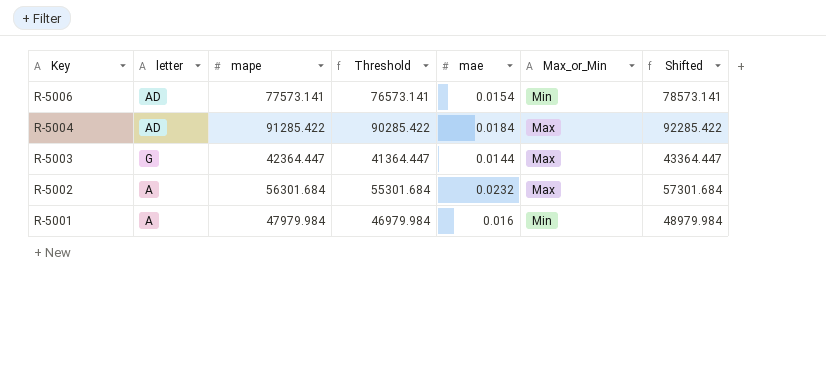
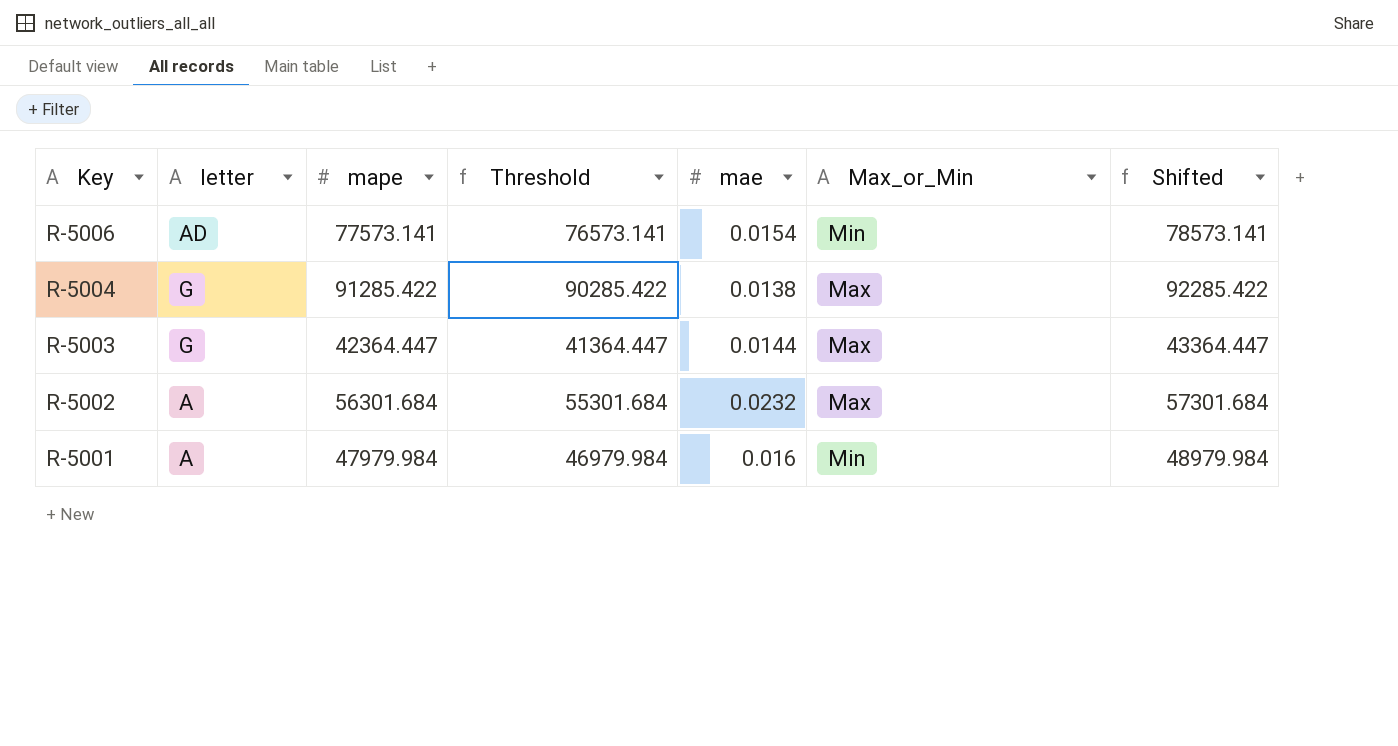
R-5004 | letter: AD -> G
R-5004 | mae: 0.0184 -> 0.0138

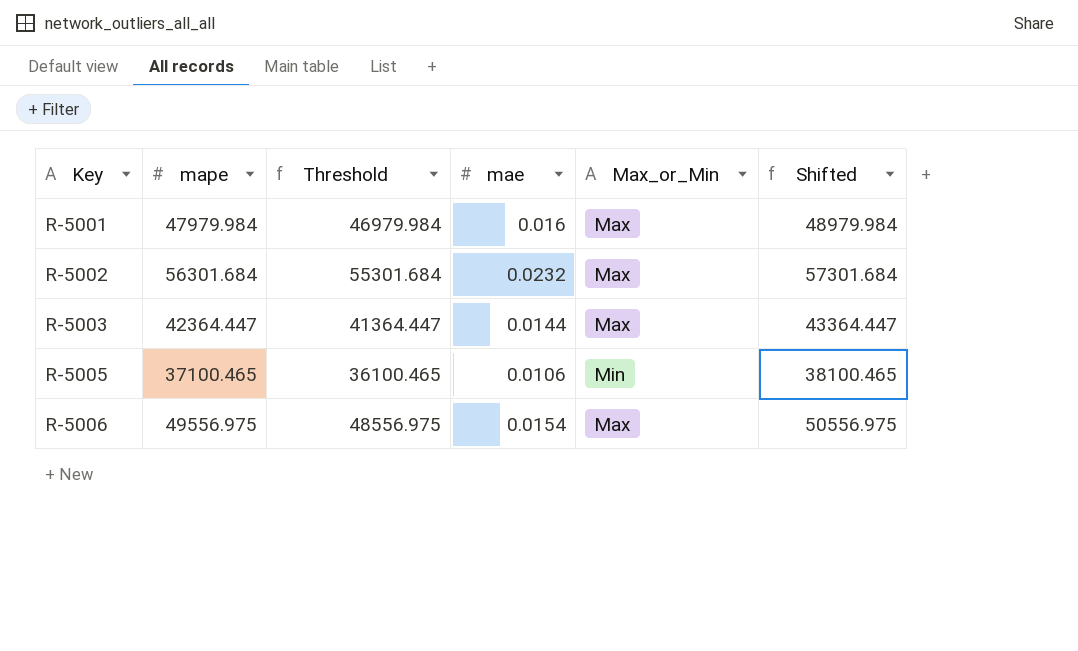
row order: Key descending -> Key ascending
column letter | position: 2 -> none
row R-5004: G | 91285.422 | 90285.422 | 0.0138 | Max | 92285.422 -> none
R-5001 | Max_or_Min: Min -> Max
row R-5005: none -> 37100.465 | 36100.465 | 0.0106 | Min | 38100.465
R-5006 | mape: 77573.141 -> 49556.975
R-5006 | Threshold: 76573.141 -> 48556.975
R-5006 | Max_or_Min: Min -> Max
R-5006 | Shifted: 78573.141 -> 50556.975

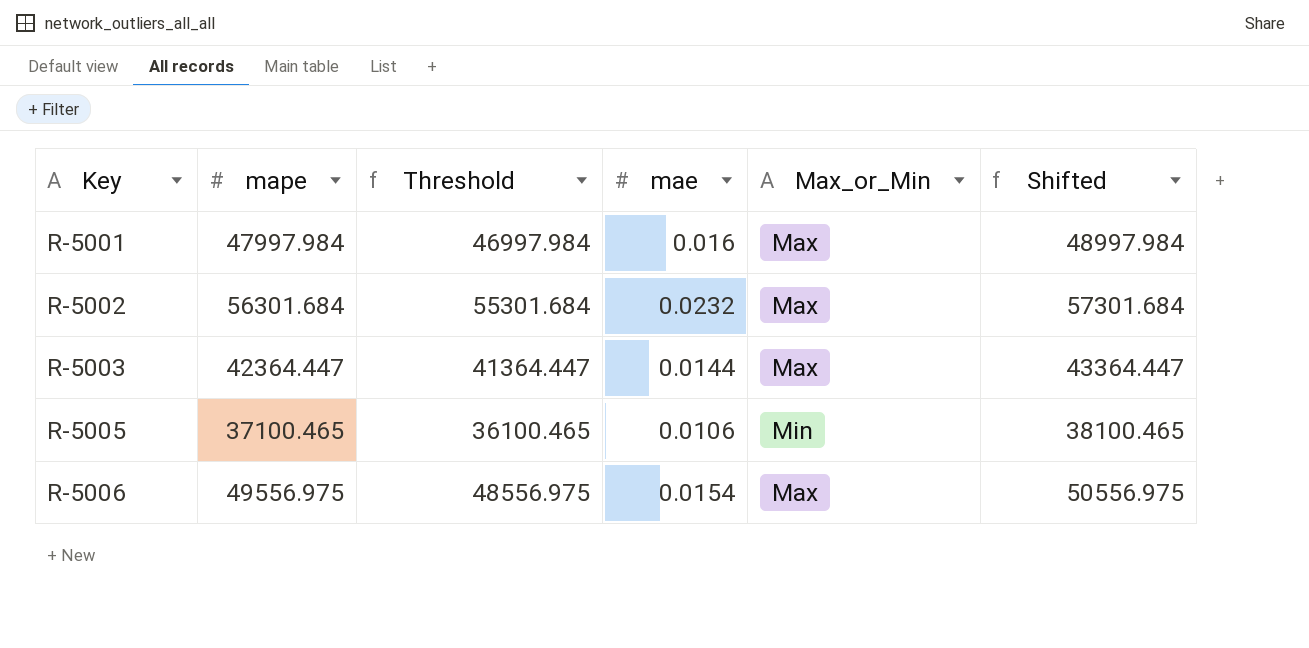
R-5001 | mape: 47979.984 -> 47997.984
R-5001 | Threshold: 46979.984 -> 46997.984
R-5001 | Shifted: 48979.984 -> 48997.984

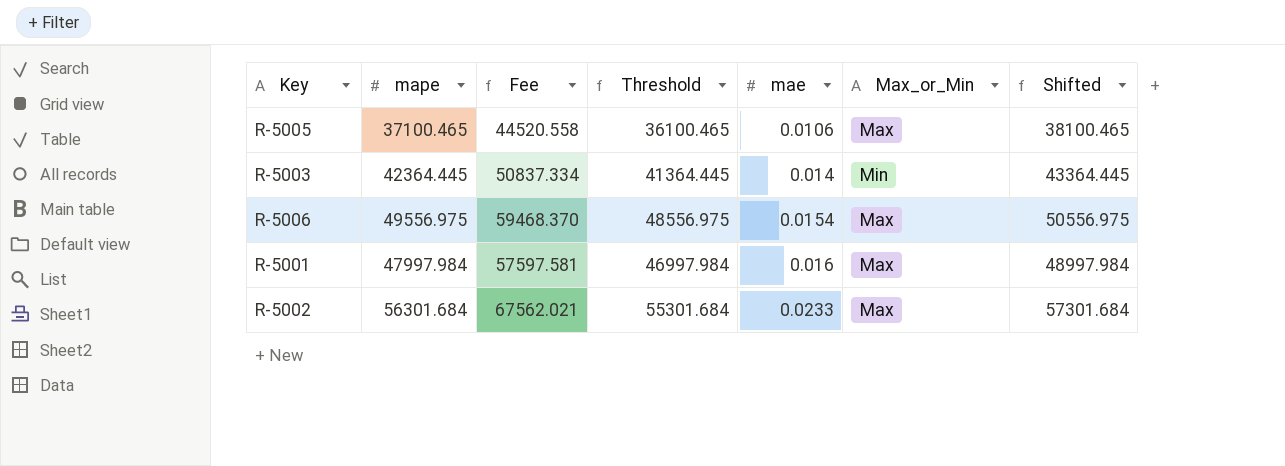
row order: Key ascending -> mae ascending
column Fee | formula: none -> [mape] * 1.2
R-5005 | Max_or_Min: Min -> Max
R-5003 | mape: 42364.447 -> 42364.445
R-5003 | Threshold: 41364.447 -> 41364.445
R-5003 | mae: 0.0144 -> 0.014
R-5003 | Max_or_Min: Max -> Min
R-5003 | Shifted: 43364.447 -> 43364.445
R-5002 | mae: 0.0232 -> 0.0233

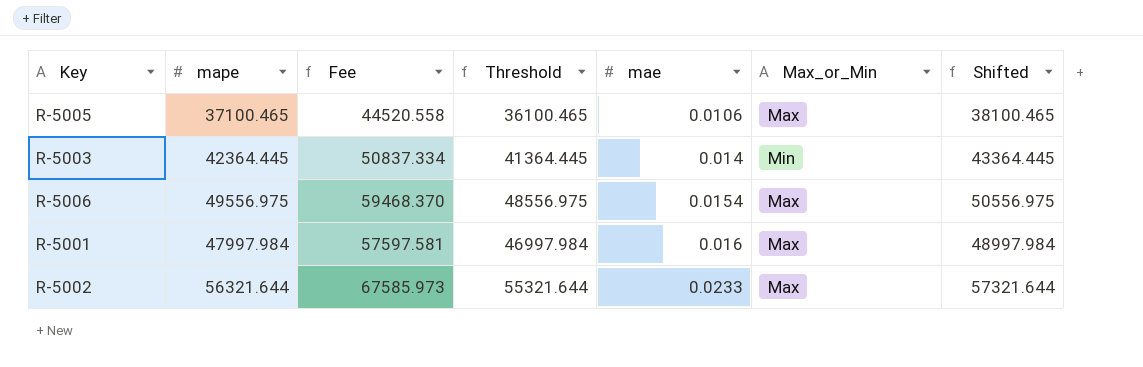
R-5002 | mape: 56301.684 -> 56321.644
R-5002 | Fee: 67562.021 -> 67585.973
R-5002 | Threshold: 55301.684 -> 55321.644
R-5002 | Shifted: 57301.684 -> 57321.644

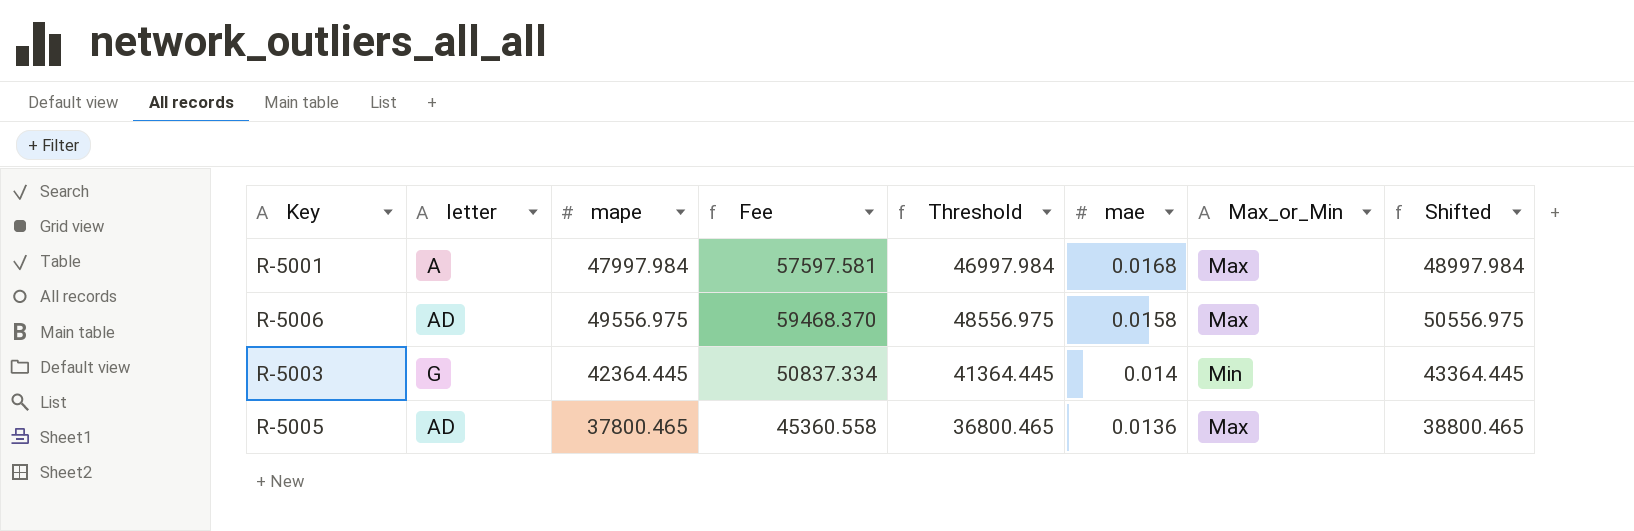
row order: mae ascending -> mae descending
column letter | position: none -> 2
row R-5002: 56321.644 | 67585.973 | 55321.644 | 0.0233 | Max | 57321.644 -> none
R-5001 | mae: 0.016 -> 0.0168
R-5006 | mae: 0.0154 -> 0.0158
R-5005 | mape: 37100.465 -> 37800.465
R-5005 | Fee: 44520.558 -> 45360.558
R-5005 | Threshold: 36100.465 -> 36800.465
R-5005 | mae: 0.0106 -> 0.0136
R-5005 | Shifted: 38100.465 -> 38800.465

